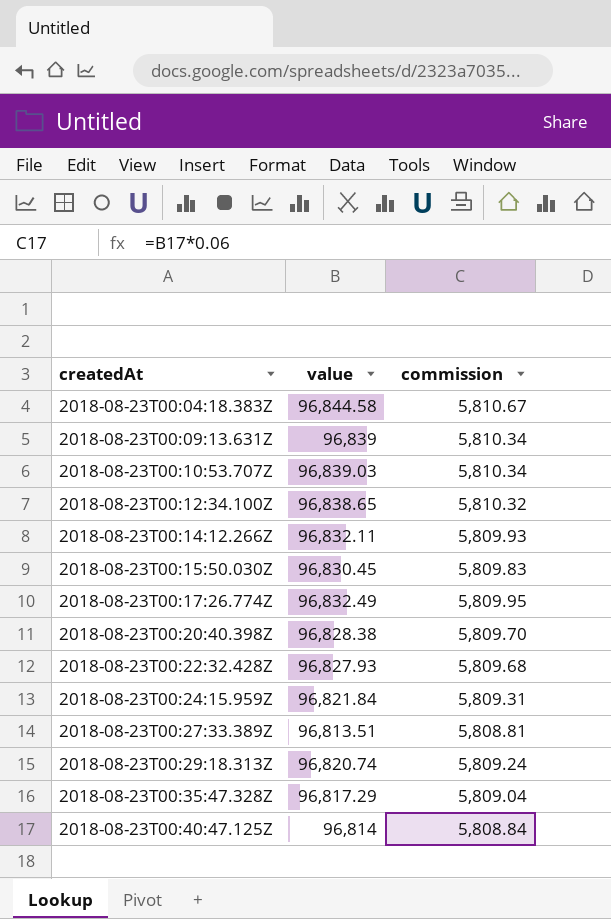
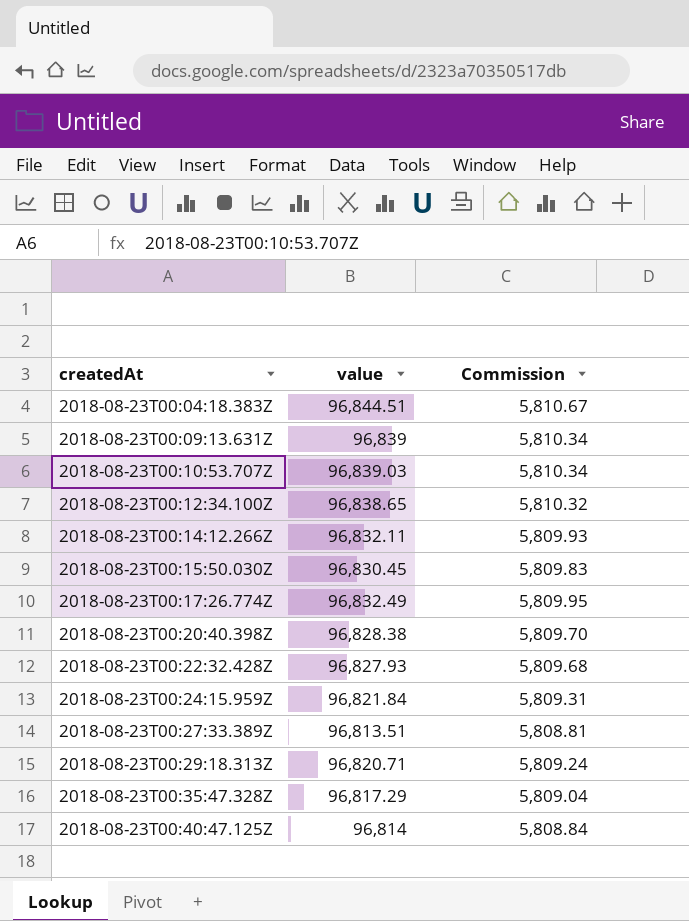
column name: commission -> Commission
2018-08-23T00:04:18.383Z | value: 96,844.58 -> 96,844.51
2018-08-23T00:29:18.313Z | value: 96,820.74 -> 96,820.71

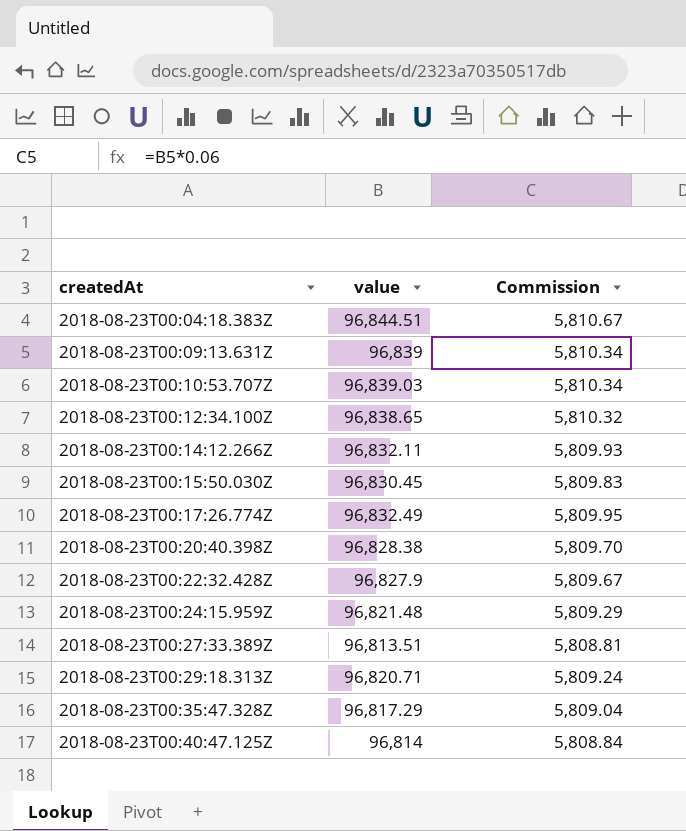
2018-08-23T00:22:32.428Z | value: 96,827.93 -> 96,827.9
2018-08-23T00:22:32.428Z | Commission: 5,809.68 -> 5,809.67
2018-08-23T00:24:15.959Z | value: 96,821.84 -> 96,821.48
2018-08-23T00:24:15.959Z | Commission: 5,809.31 -> 5,809.29

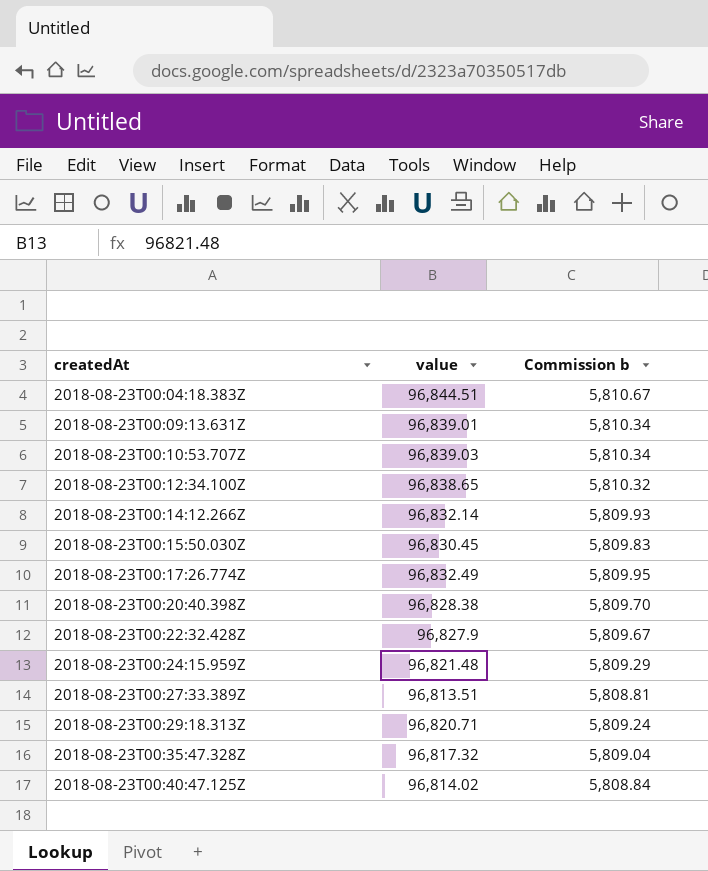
column name: Commission -> Commission b
2018-08-23T00:09:13.631Z | value: 96,839 -> 96,839.01
2018-08-23T00:14:12.266Z | value: 96,832.11 -> 96,832.14
2018-08-23T00:35:47.328Z | value: 96,817.29 -> 96,817.32
2018-08-23T00:40:47.125Z | value: 96,814 -> 96,814.02

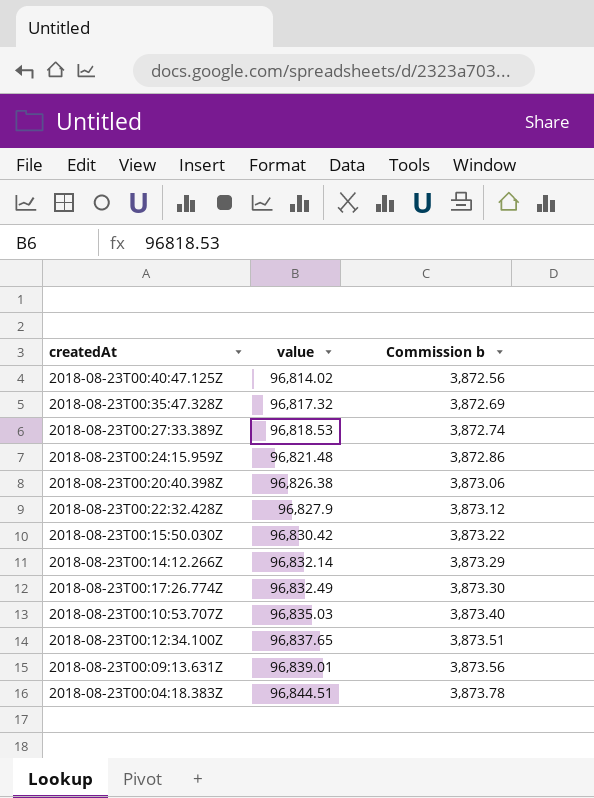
row order: createdAt ascending -> value ascending
column Commission b | formula: [value] * 0.06 -> [value] * 0.04
row 2018-08-23T00:29:18.313Z: 96,820.71 | 5,809.24 -> none
2018-08-23T00:27:33.389Z | value: 96,813.51 -> 96,818.53
2018-08-23T00:20:40.398Z | value: 96,828.38 -> 96,826.38
2018-08-23T00:15:50.030Z | value: 96,830.45 -> 96,830.42
2018-08-23T00:10:53.707Z | value: 96,839.03 -> 96,835.03
2018-08-23T00:12:34.100Z | value: 96,838.65 -> 96,837.65

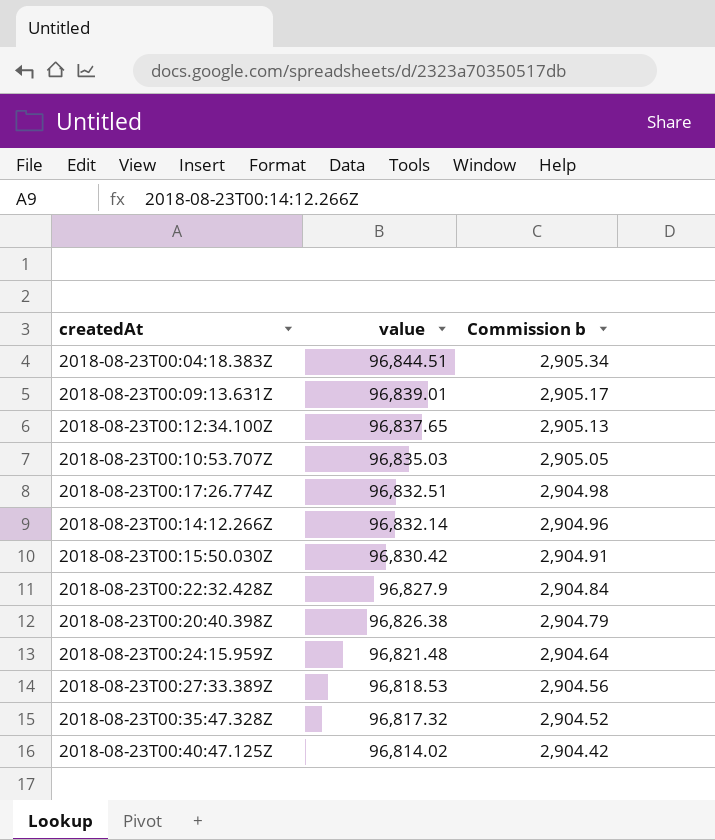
row order: value ascending -> value descending
column Commission b | formula: [value] * 0.04 -> [value] * 0.03
2018-08-23T00:17:26.774Z | value: 96,832.49 -> 96,832.51

